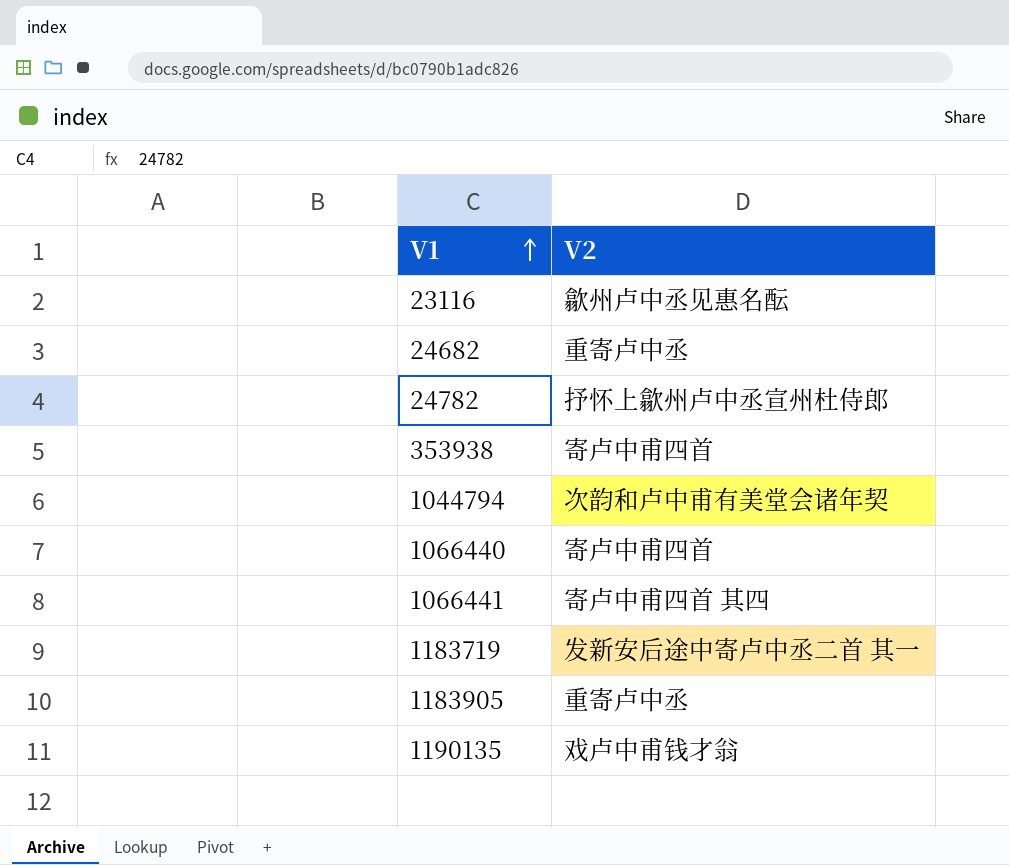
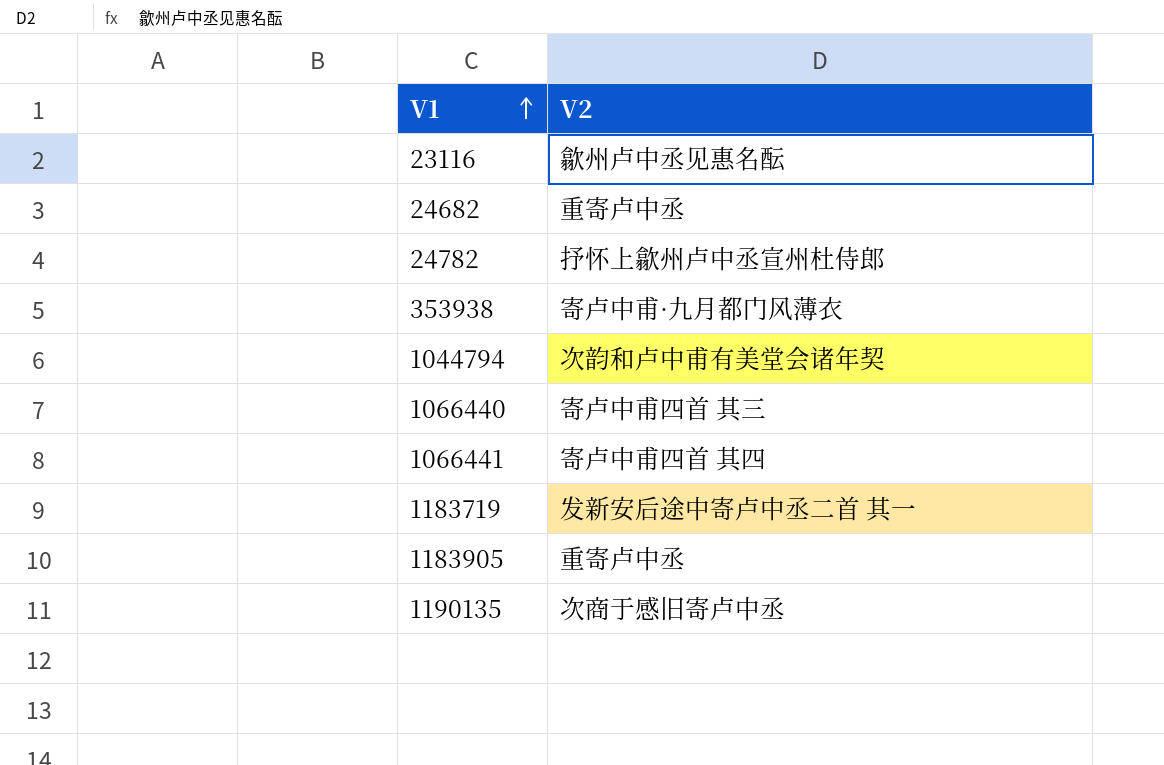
353938 | V2: 寄卢中甫四首 -> 寄卢中甫·九月都门风薄衣
1066440 | V2: 寄卢中甫四首 -> 寄卢中甫四首 其三
1190135 | V2: 戏卢中甫钱才翁 -> 次商于感旧寄卢中丞

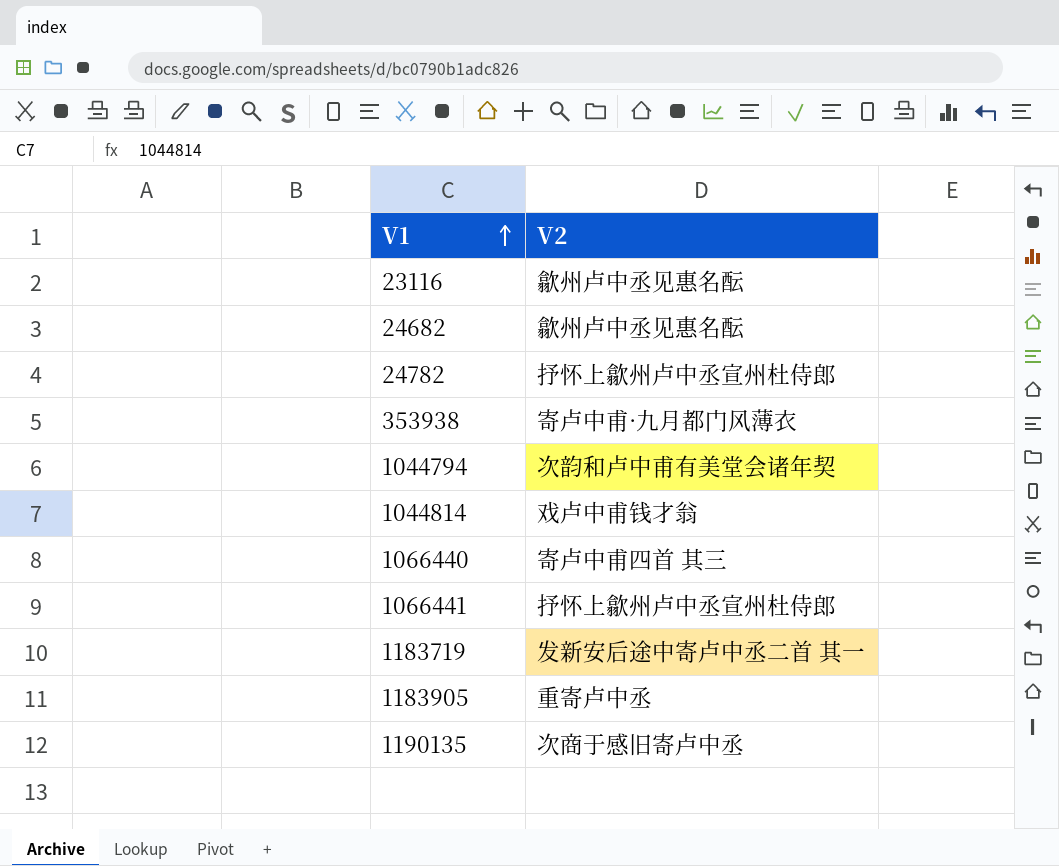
24682 | V2: 重寄卢中丞 -> 歙州卢中丞见惠名酝
row 1044814: none -> 戏卢中甫钱才翁
1066441 | V2: 寄卢中甫四首 其四 -> 抒怀上歙州卢中丞宣州杜侍郎

